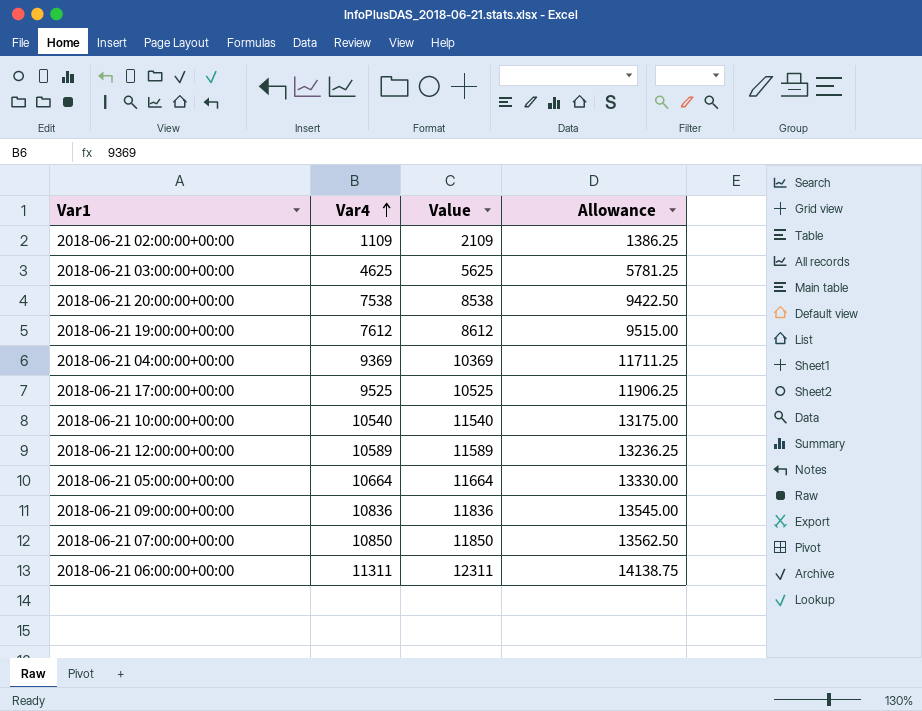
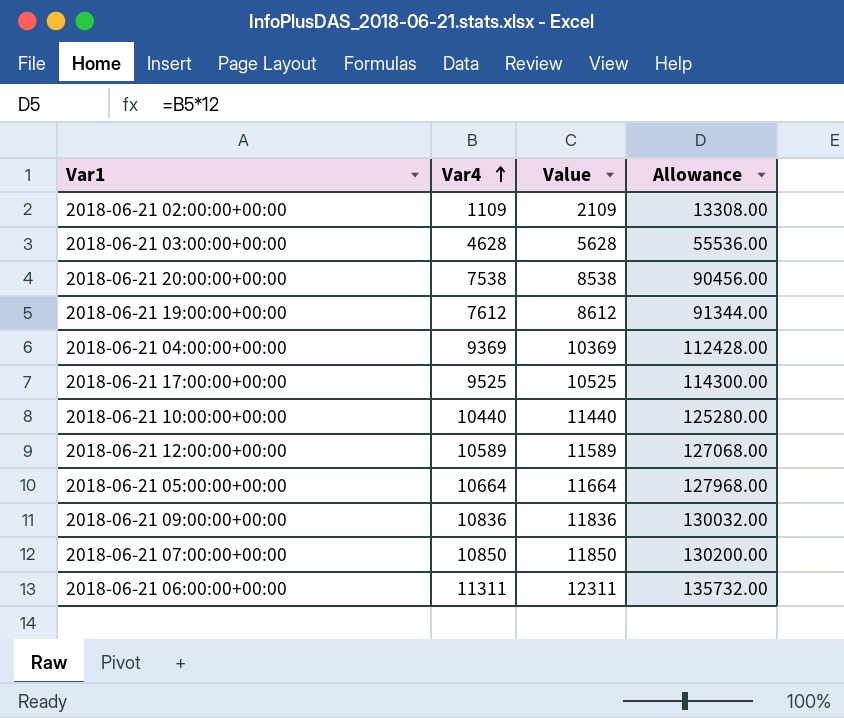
column Allowance | formula: [Var4] * 1.25 -> [Var4] * 12
2018-06-21 03:00:00+00:00 | Var4: 4625 -> 4628
2018-06-21 03:00:00+00:00 | Value: 5625 -> 5628
2018-06-21 10:00:00+00:00 | Var4: 10540 -> 10440
2018-06-21 10:00:00+00:00 | Value: 11540 -> 11440

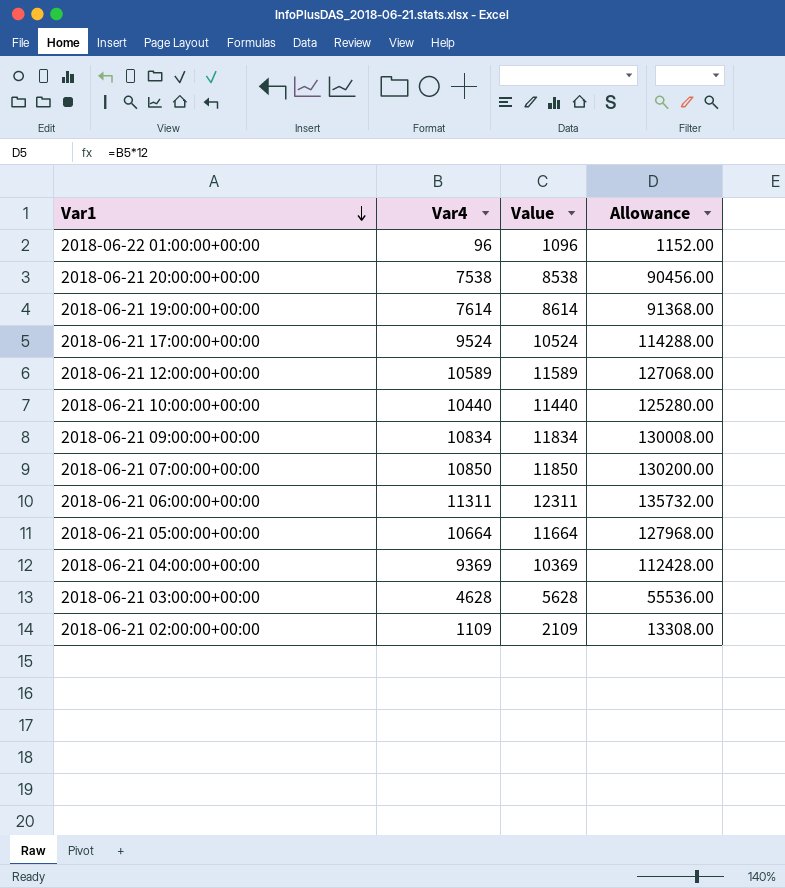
row order: Var4 ascending -> Var1 descending
row 2018-06-22 01:00:00+00:00: none -> 96 | 1096 | 1152.00
2018-06-21 19:00:00+00:00 | Var4: 7612 -> 7614
2018-06-21 19:00:00+00:00 | Value: 8612 -> 8614
2018-06-21 19:00:00+00:00 | Allowance: 91344.00 -> 91368.00
2018-06-21 17:00:00+00:00 | Var4: 9525 -> 9524
2018-06-21 17:00:00+00:00 | Value: 10525 -> 10524
2018-06-21 17:00:00+00:00 | Allowance: 114300.00 -> 114288.00
2018-06-21 09:00:00+00:00 | Var4: 10836 -> 10834
2018-06-21 09:00:00+00:00 | Value: 11836 -> 11834
2018-06-21 09:00:00+00:00 | Allowance: 130032.00 -> 130008.00

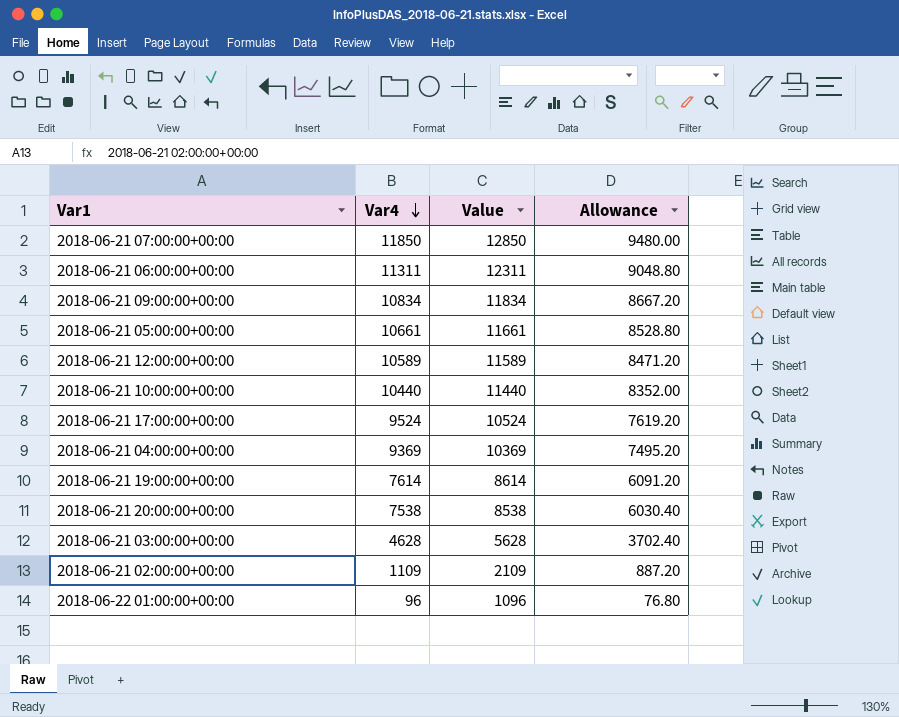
row order: Var1 descending -> Var4 descending
column Allowance | formula: [Var4] * 12 -> [Var4] * 0.8
2018-06-21 07:00:00+00:00 | Var4: 10850 -> 11850
2018-06-21 07:00:00+00:00 | Value: 11850 -> 12850
2018-06-21 05:00:00+00:00 | Var4: 10664 -> 10661
2018-06-21 05:00:00+00:00 | Value: 11664 -> 11661

